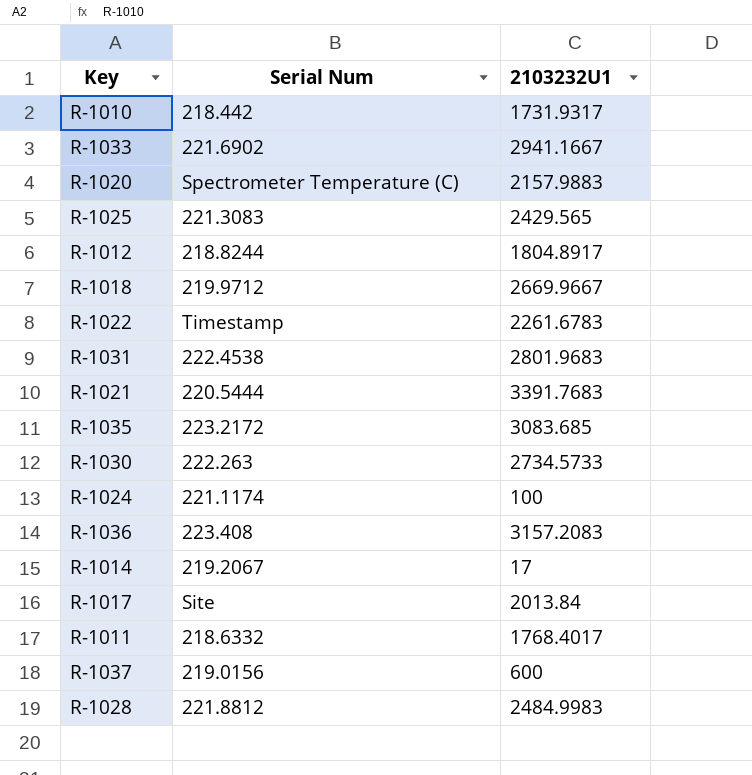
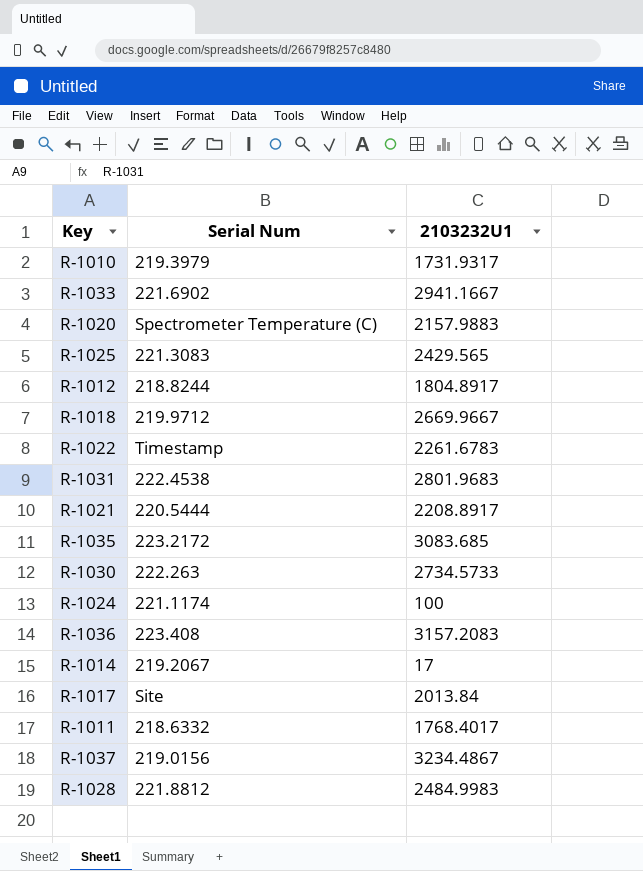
R-1010 | Serial Num: 218.442 -> 219.3979
R-1021 | 2103232U1: 3391.7683 -> 2208.8917
R-1037 | 2103232U1: 600 -> 3234.4867

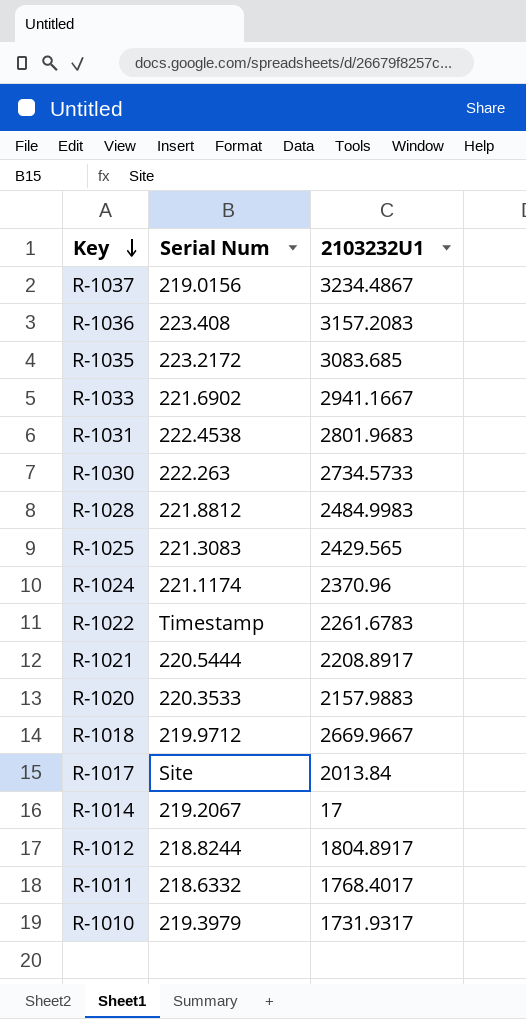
row order: none -> Key descending
R-1024 | 2103232U1: 100 -> 2370.96
R-1020 | Serial Num: Spectrometer Temperature (C) -> 220.3533

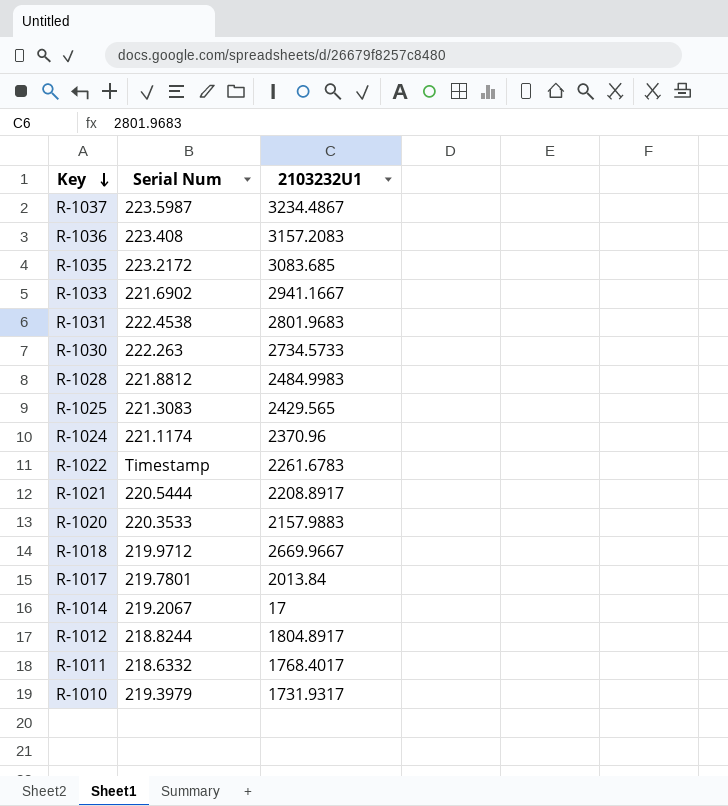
R-1037 | Serial Num: 219.0156 -> 223.5987
R-1017 | Serial Num: Site -> 219.7801

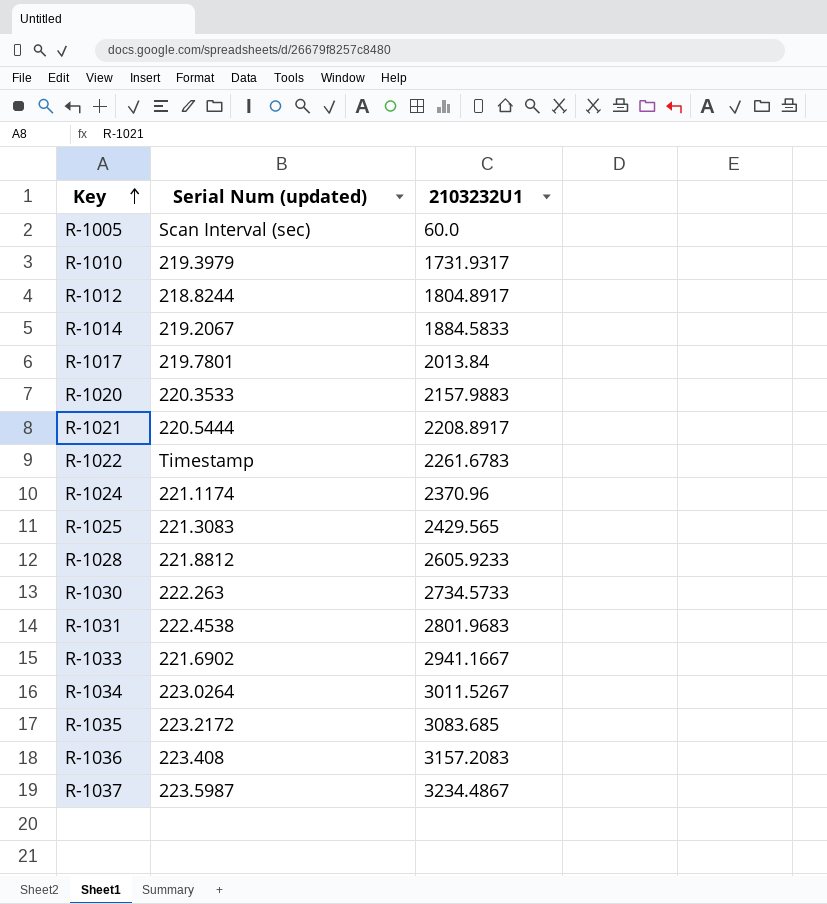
row order: Key descending -> Key ascending
column name: Serial Num -> Serial Num (updated)
row R-1018: 219.9712 | 2669.9667 -> none
row R-1011: 218.6332 | 1768.4017 -> none
row R-1005: none -> Scan Interval (sec) | 60.0
R-1014 | 2103232U1: 17 -> 1884.5833
R-1028 | 2103232U1: 2484.9983 -> 2605.9233
row R-1034: none -> 223.0264 | 3011.5267

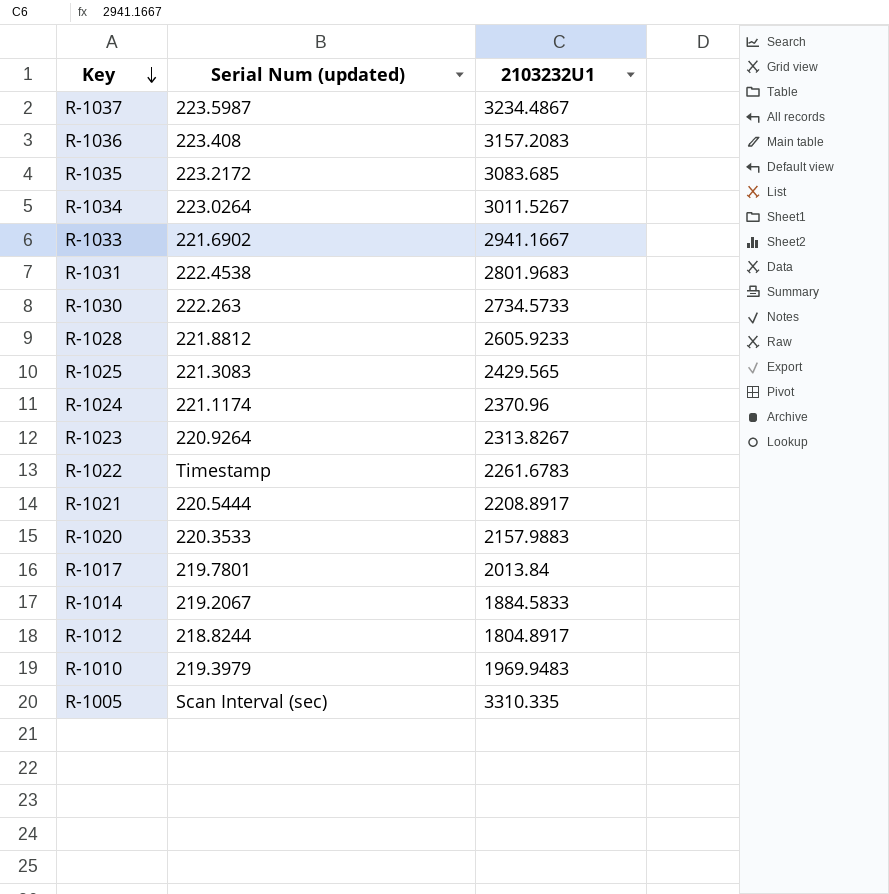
row order: Key ascending -> Key descending
row R-1023: none -> 220.9264 | 2313.8267
R-1010 | 2103232U1: 1731.9317 -> 1969.9483
R-1005 | 2103232U1: 60.0 -> 3310.335

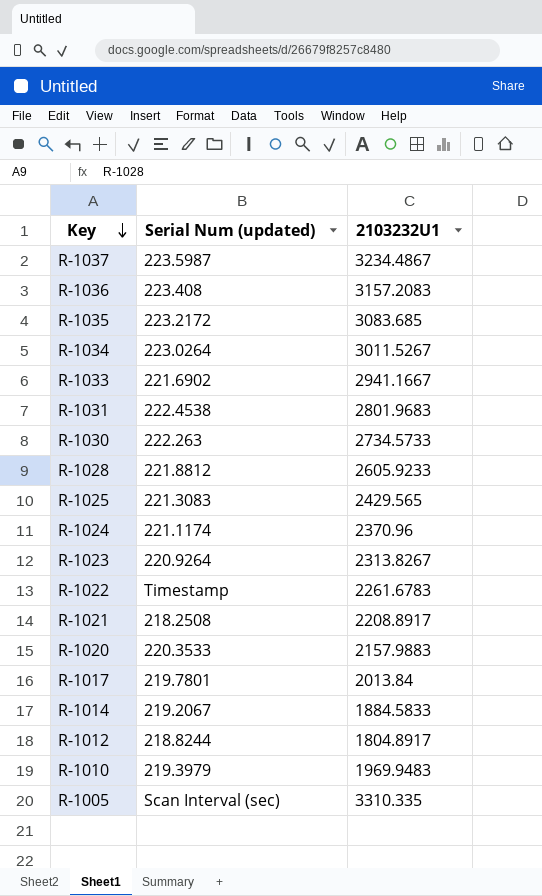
R-1021 | Serial Num (updated): 220.5444 -> 218.2508

